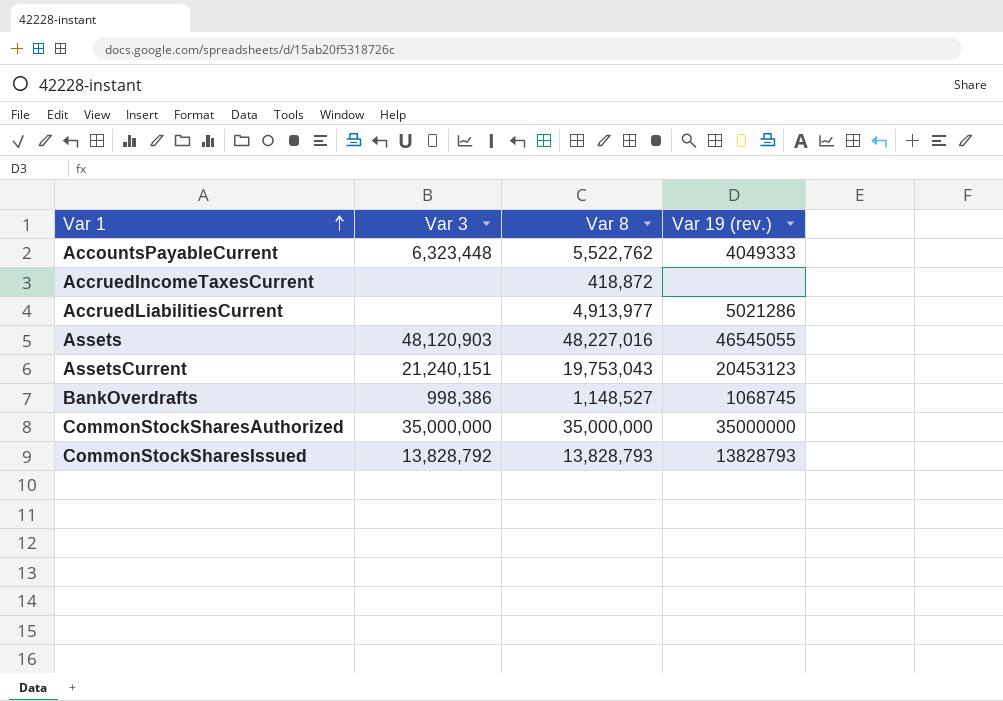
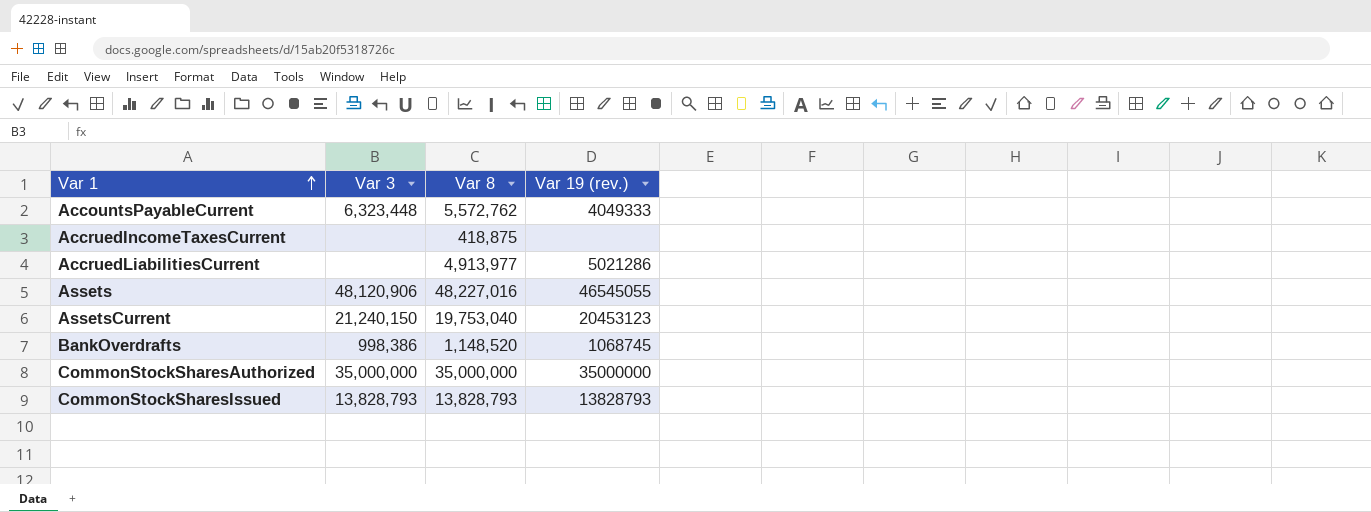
AccountsPayableCurrent | Var 8: 5,522,762 -> 5,572,762
AccruedIncomeTaxesCurrent | Var 8: 418,872 -> 418,875
Assets | Var 3: 48,120,903 -> 48,120,906
AssetsCurrent | Var 3: 21,240,151 -> 21,240,150
AssetsCurrent | Var 8: 19,753,043 -> 19,753,040
BankOverdrafts | Var 8: 1,148,527 -> 1,148,520
CommonStockSharesIssued | Var 3: 13,828,792 -> 13,828,793

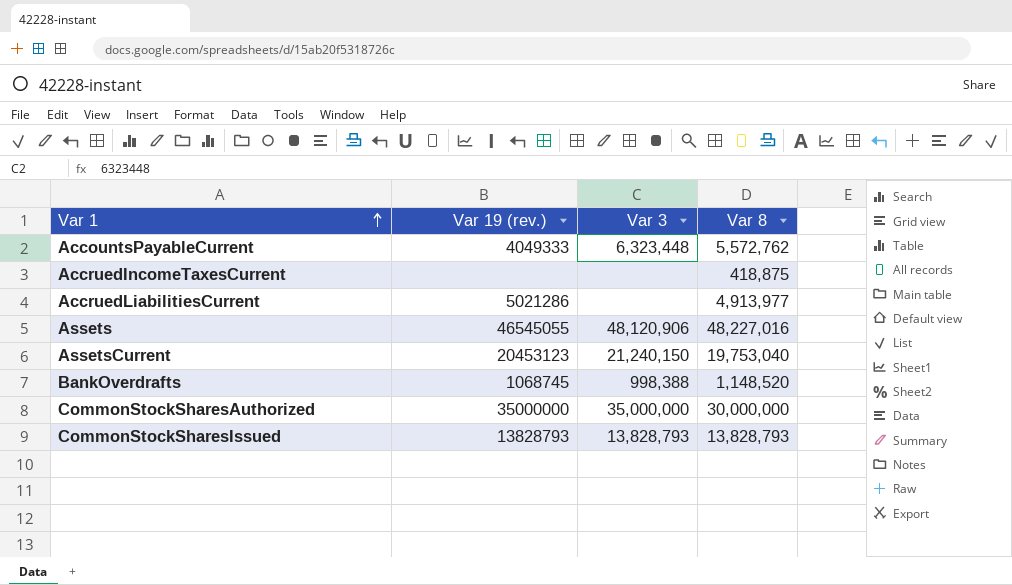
column Var 19 (rev.) | position: 4 -> 2
BankOverdrafts | Var 3: 998,386 -> 998,388
CommonStockSharesAuthorized | Var 8: 35,000,000 -> 30,000,000

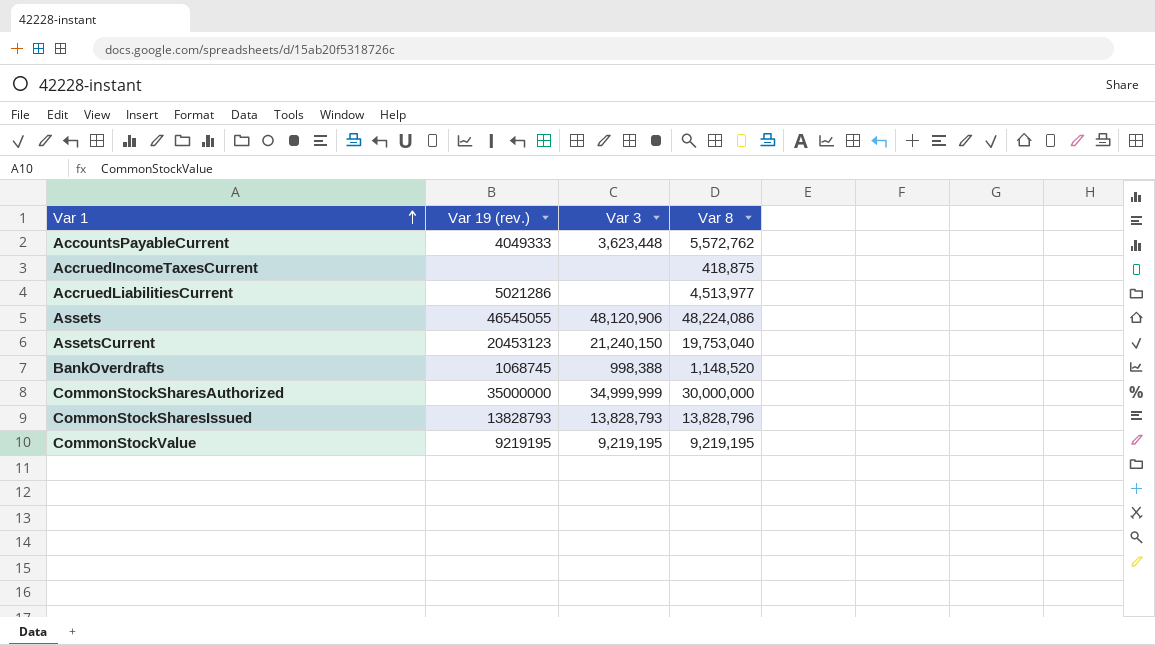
AccountsPayableCurrent | Var 3: 6,323,448 -> 3,623,448
AccruedLiabilitiesCurrent | Var 8: 4,913,977 -> 4,513,977
Assets | Var 8: 48,227,016 -> 48,224,086
CommonStockSharesAuthorized | Var 3: 35,000,000 -> 34,999,999
CommonStockSharesIssued | Var 8: 13,828,793 -> 13,828,796
row CommonStockValue: none -> 9219195 | 9,219,195 | 9,219,195

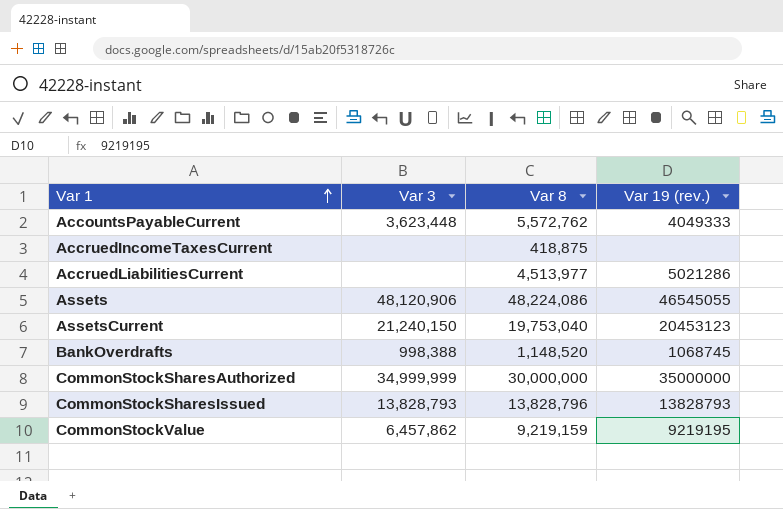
column Var 19 (rev.) | position: 2 -> 4
CommonStockValue | Var 3: 9,219,195 -> 6,457,862
CommonStockValue | Var 8: 9,219,195 -> 9,219,159

